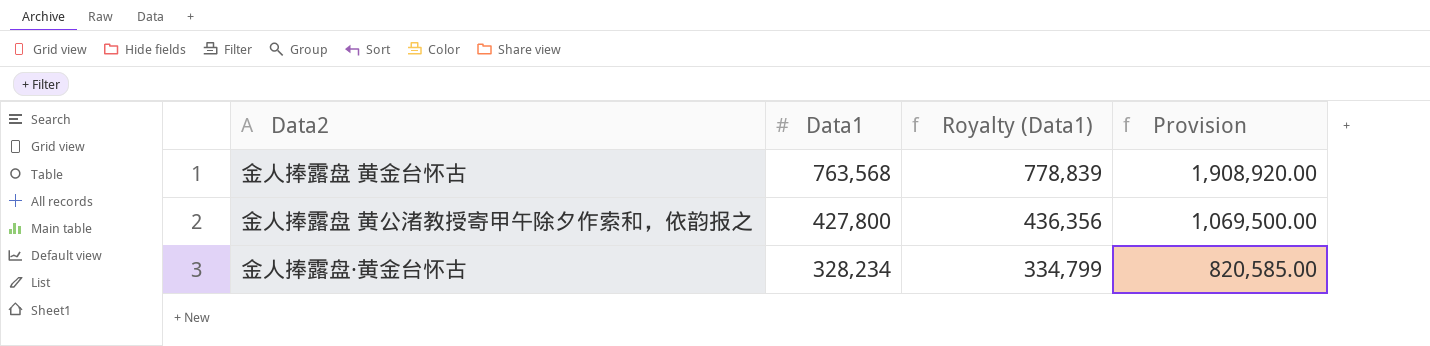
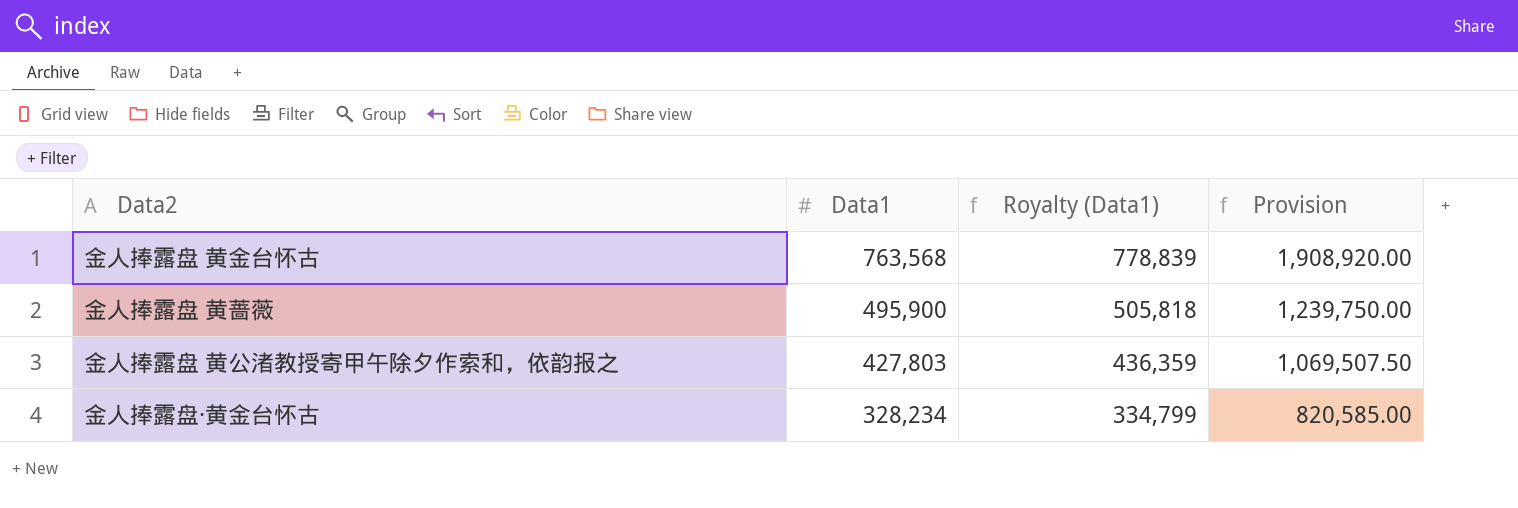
row 金人捧露盘 黄蔷薇: none -> 495,900 | 505,818 | 1,239,750.00
金人捧露盘 黄公渚教授寄甲午除夕作索和，依韵报之 | Data1: 427,800 -> 427,803
金人捧露盘 黄公渚教授寄甲午除夕作索和，依韵报之 | Royalty (Data1): 436,356 -> 436,359
金人捧露盘 黄公渚教授寄甲午除夕作索和，依韵报之 | Provision: 1,069,500.00 -> 1,069,507.50

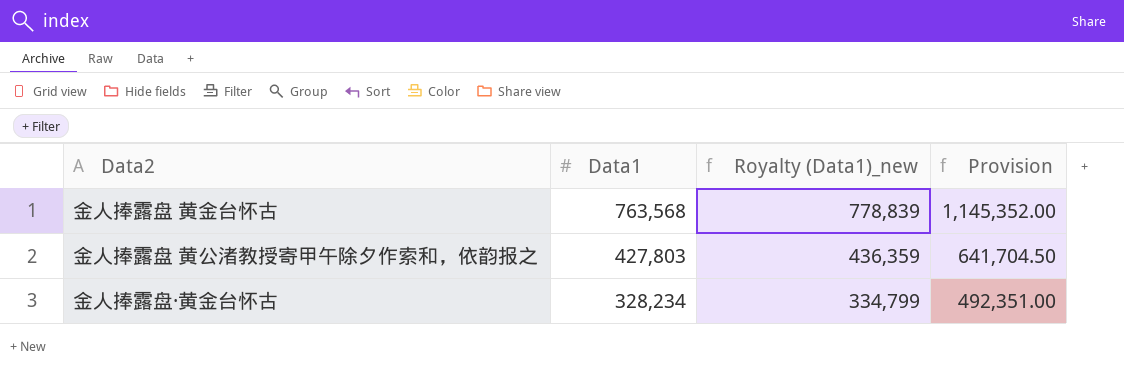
column name: Royalty (Data1) -> Royalty (Data1)_new
column Provision | formula: [Data1] * 2.5 -> [Data1] * 1.5
row 金人捧露盘 黄蔷薇: 495,900 | 505,818 | 1,239,750.00 -> none

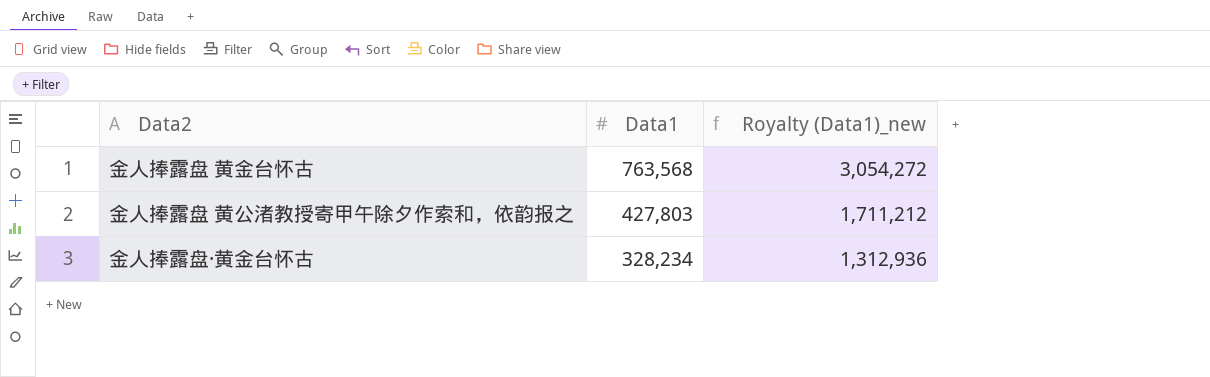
column Provision | formula: [Data1] * 1.5 -> none
column Royalty (Data1)_new | formula: [Data1] * 1.02 -> [Data1] * 4

